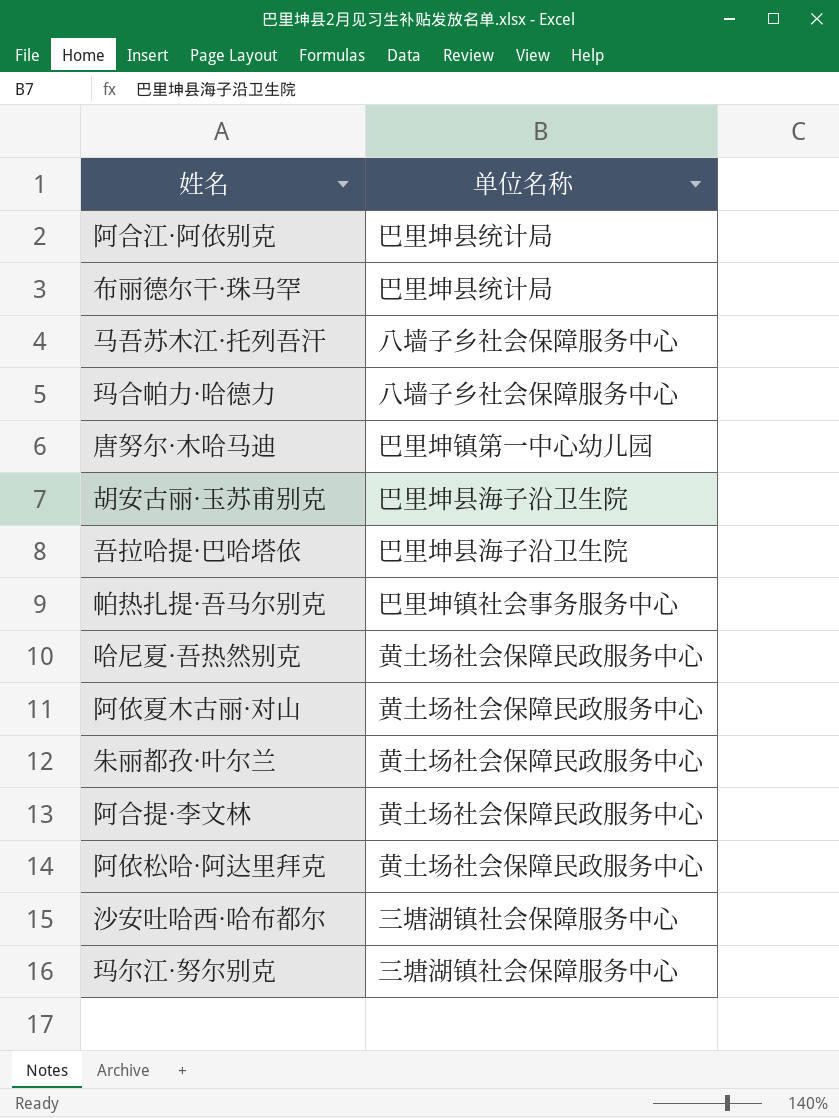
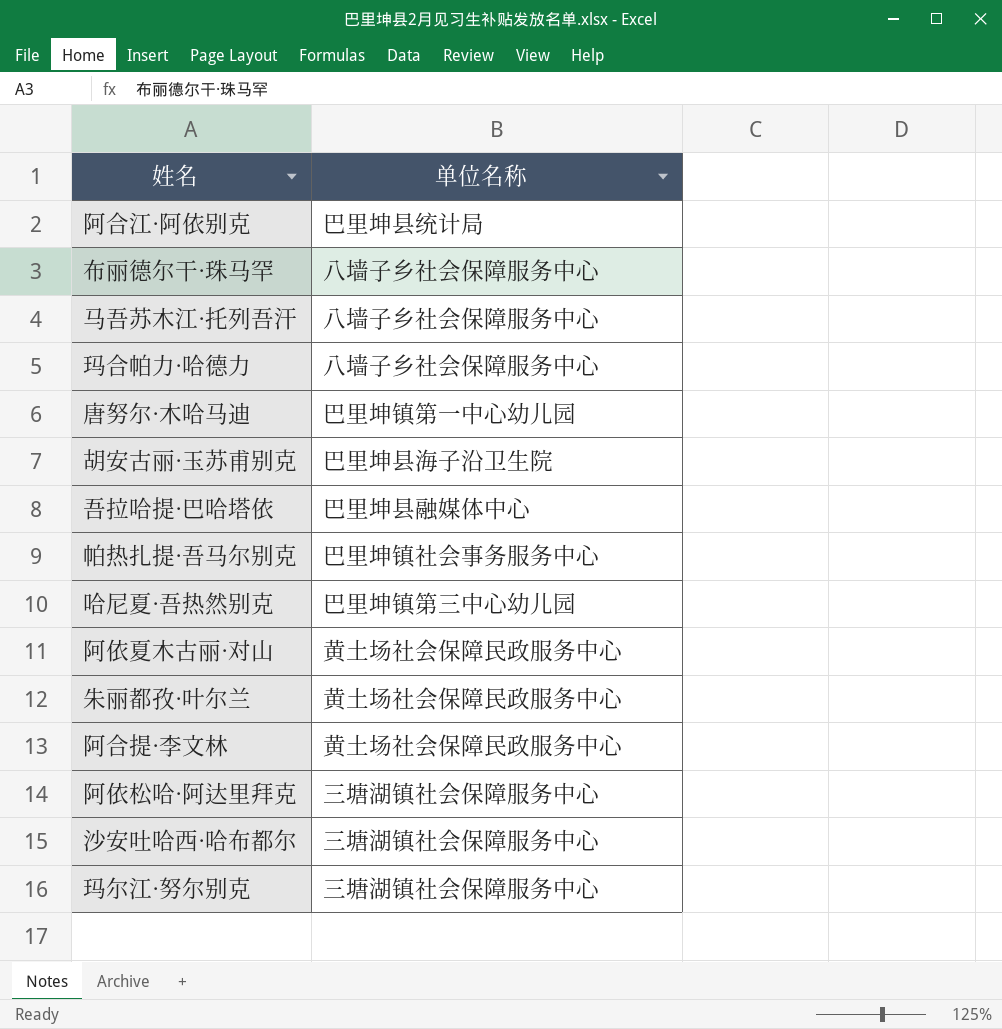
布丽德尔干·珠马罕 | 单位名称: 巴里坤县统计局 -> 八墙子乡社会保障服务中心
吾拉哈提·巴哈塔依 | 单位名称: 巴里坤县海子沿卫生院 -> 巴里坤县融媒体中心
哈尼夏·吾热然别克 | 单位名称: 黄土场社会保障民政服务中心 -> 巴里坤镇第三中心幼儿园
阿依松哈·阿达里拜克 | 单位名称: 黄土场社会保障民政服务中心 -> 三塘湖镇社会保障服务中心

